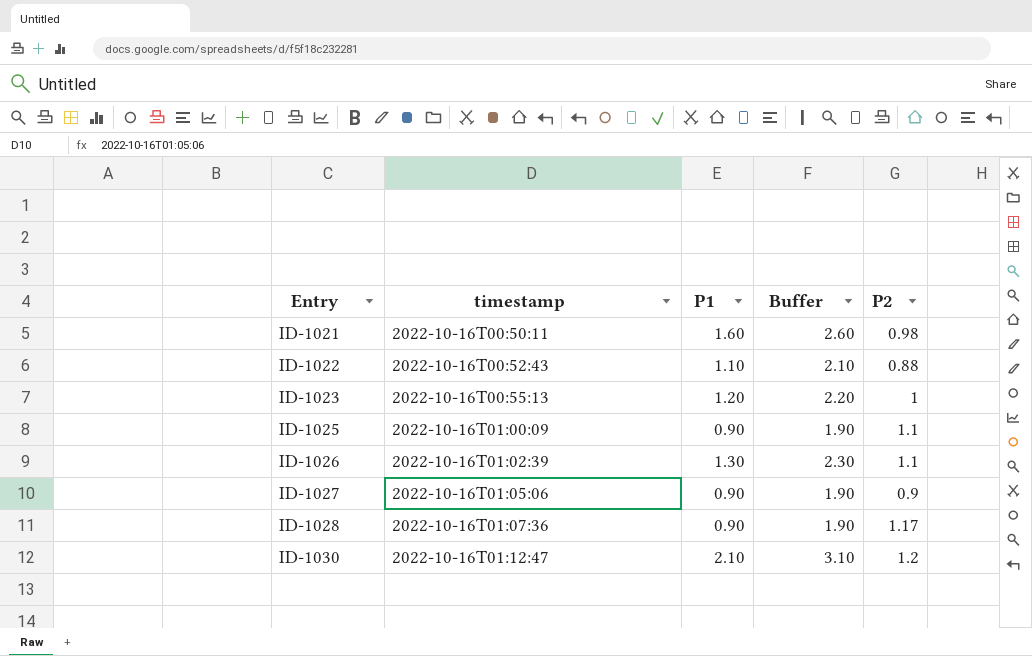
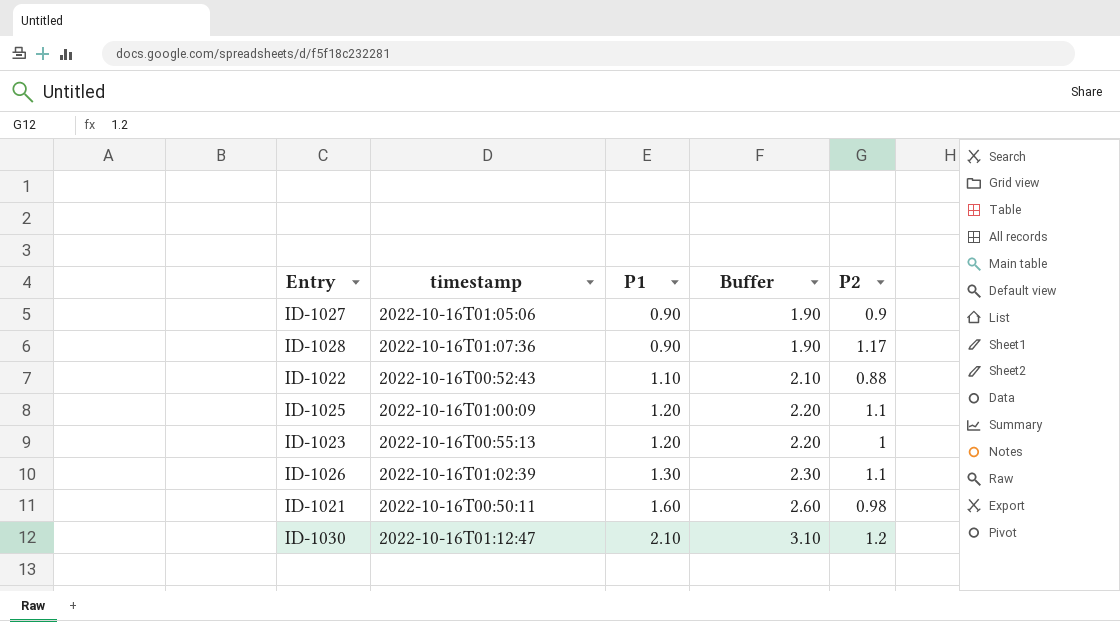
row order: Entry ascending -> P1 ascending
ID-1025 | P1: 0.90 -> 1.20
ID-1025 | Buffer: 1.90 -> 2.20

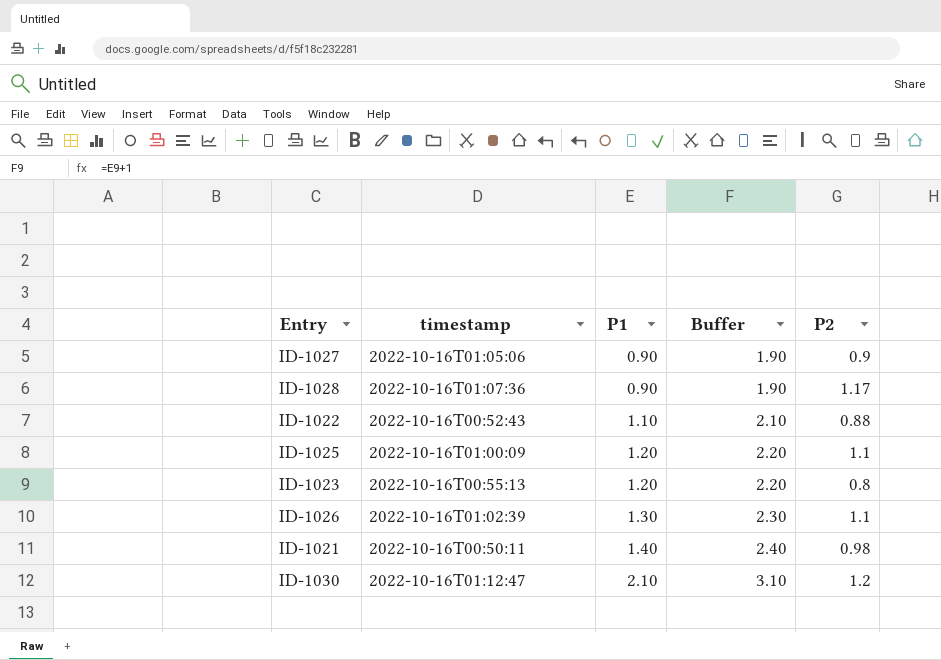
ID-1023 | P2: 1 -> 0.8
ID-1021 | P1: 1.60 -> 1.40
ID-1021 | Buffer: 2.60 -> 2.40

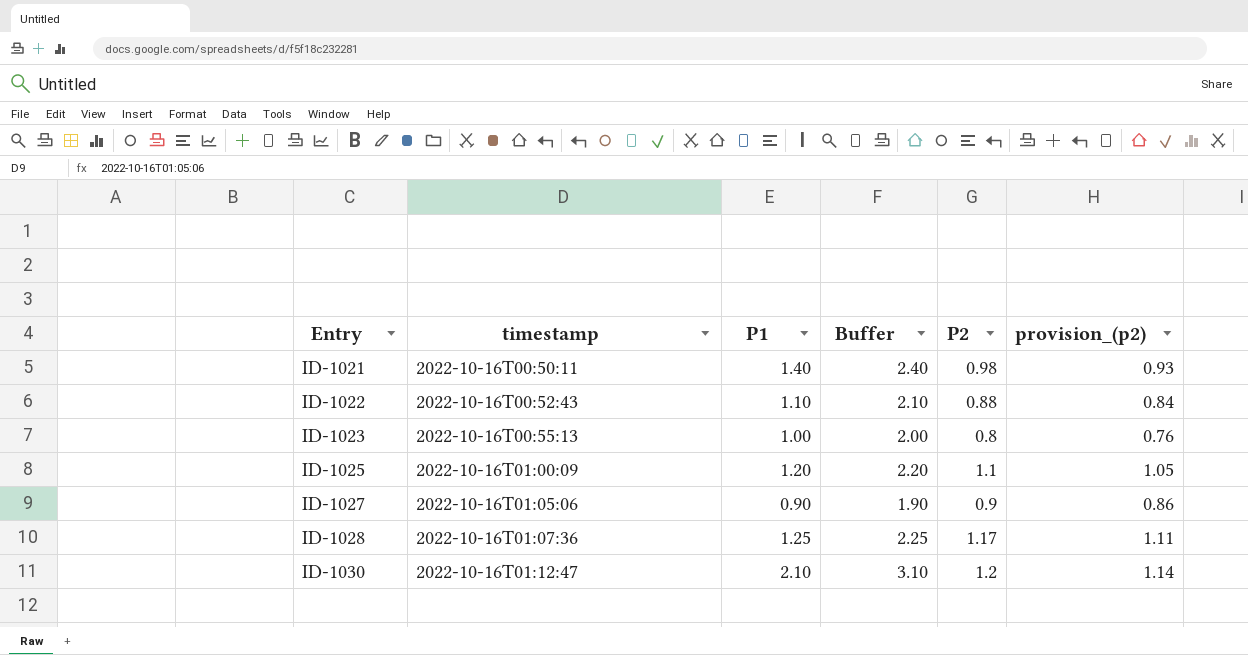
row order: P1 ascending -> Entry ascending
column provision_(p2) | formula: none -> [P2] * 0.95
row ID-1026: 2022-10-16T01:02:39 | 1.30 | 2.30 | 1.1 -> none
ID-1023 | P1: 1.20 -> 1.00
ID-1023 | Buffer: 2.20 -> 2.00
ID-1028 | P1: 0.90 -> 1.25
ID-1028 | Buffer: 1.90 -> 2.25

